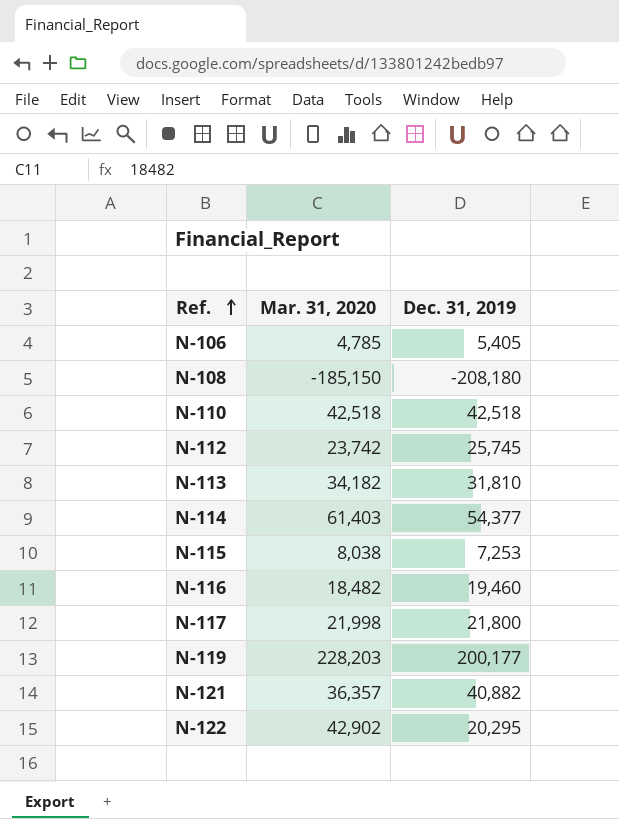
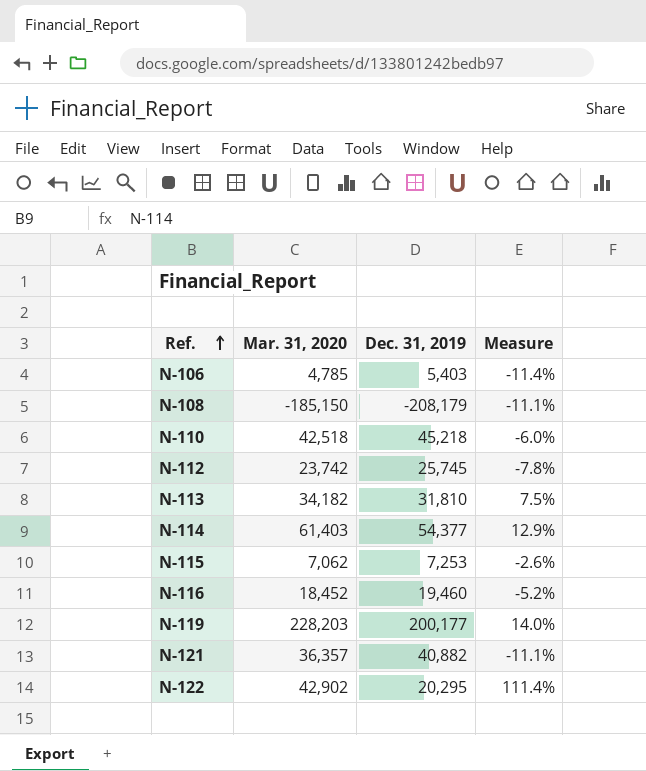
column Measure | formula: none -> ([Mar. 31, 2020] - [Dec. 31, 2019]) / [Dec. 31, 2019]
row N-117: 21,998 | 21,800 -> none
N-106 | Dec. 31, 2019: 5,405 -> 5,403
N-108 | Dec. 31, 2019: -208,180 -> -208,179
N-110 | Dec. 31, 2019: 42,518 -> 45,218
N-115 | Mar. 31, 2020: 8,038 -> 7,062
N-116 | Mar. 31, 2020: 18,482 -> 18,452

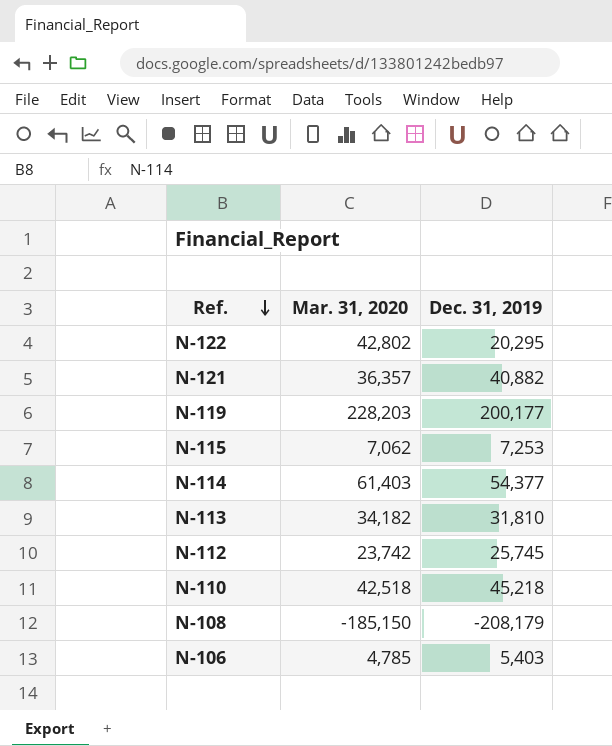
row order: Ref. ascending -> Ref. descending
column Measure | formula: ([Mar. 31, 2020] - [Dec. 31, 2019]) / [Dec. 31, 2019] -> none
row N-116: 18,452 | 19,460 | -5.2% -> none
N-122 | Mar. 31, 2020: 42,902 -> 42,802

